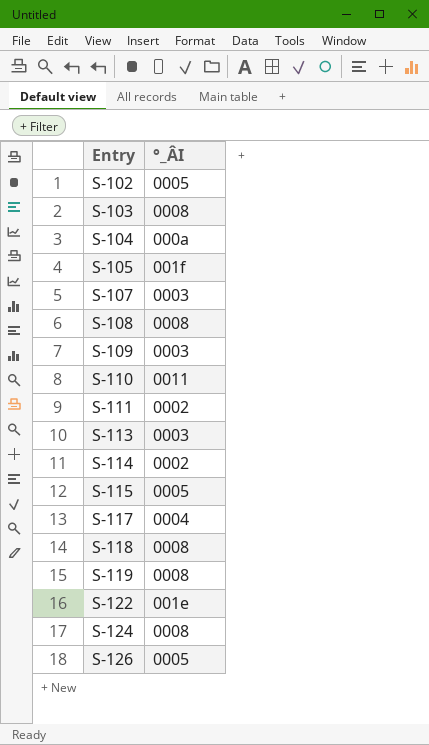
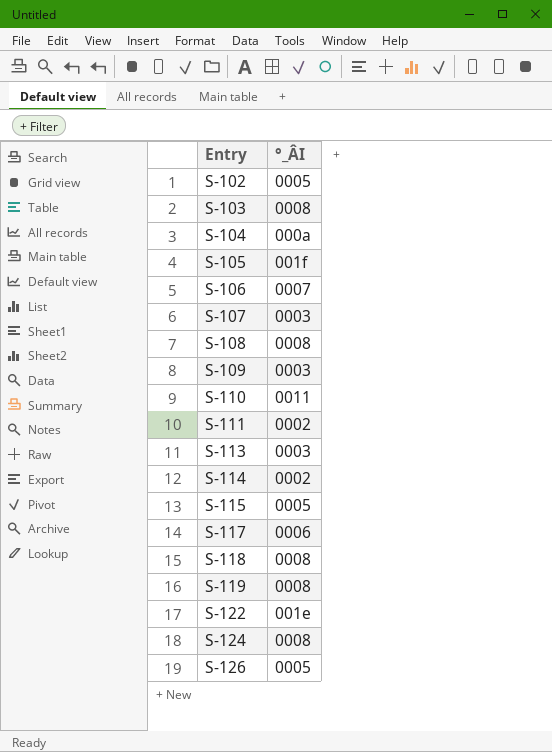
row S-106: none -> 0007
S-117 | °_ÂI: 0004 -> 0006

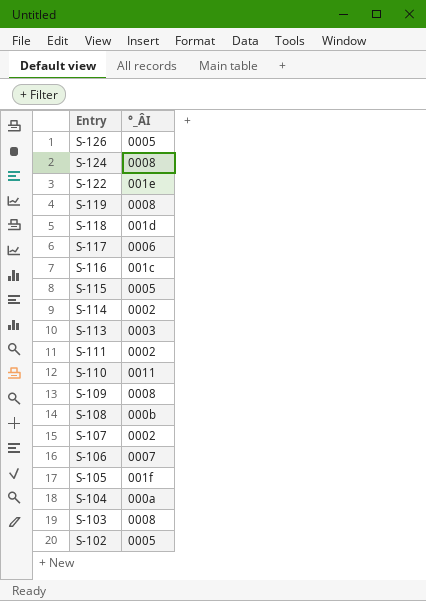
row order: Entry ascending -> Entry descending
S-118 | °_ÂI: 0008 -> 001d
row S-116: none -> 001c
S-109 | °_ÂI: 0003 -> 0008
S-108 | °_ÂI: 0008 -> 000b
S-107 | °_ÂI: 0003 -> 0002

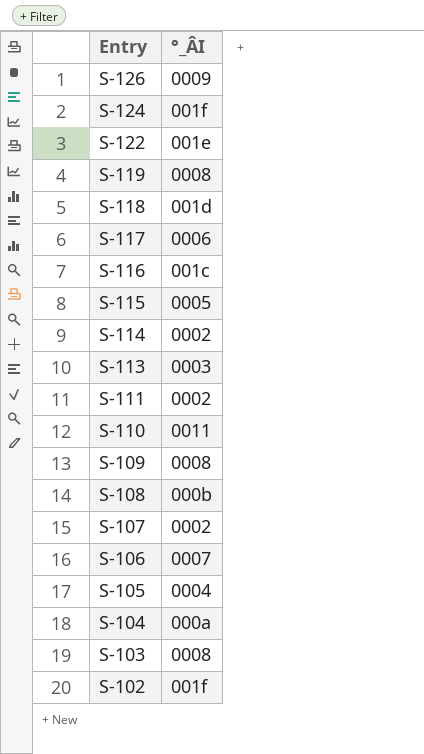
S-126 | °_ÂI: 0005 -> 0009
S-124 | °_ÂI: 0008 -> 001f
S-105 | °_ÂI: 001f -> 0004
S-102 | °_ÂI: 0005 -> 001f

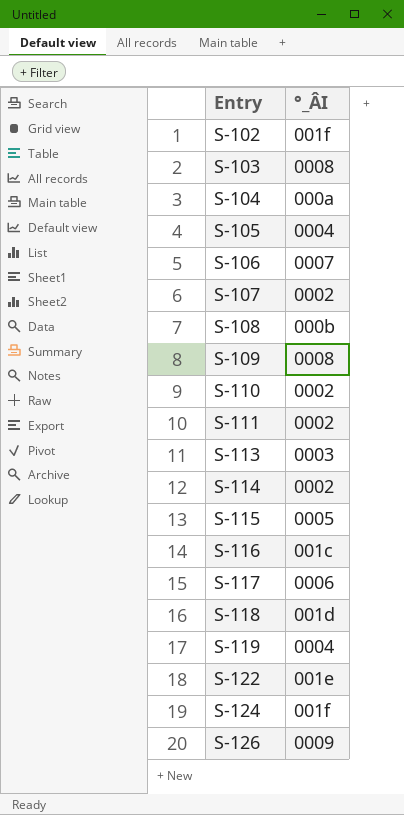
row order: Entry descending -> Entry ascending
S-110 | °_ÂI: 0011 -> 0002
S-119 | °_ÂI: 0008 -> 0004

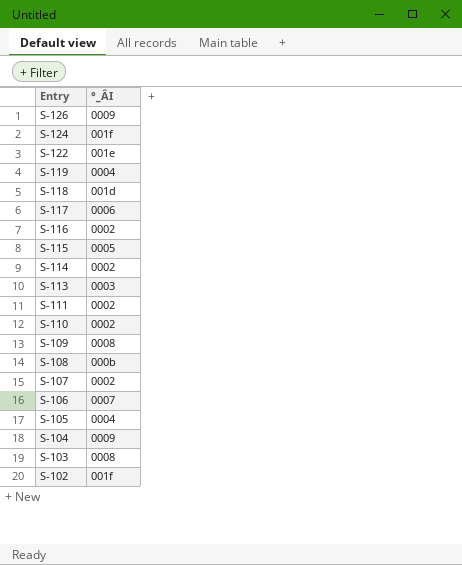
row order: Entry ascending -> Entry descending
S-116 | °_ÂI: 001c -> 0002
S-104 | °_ÂI: 000a -> 0009

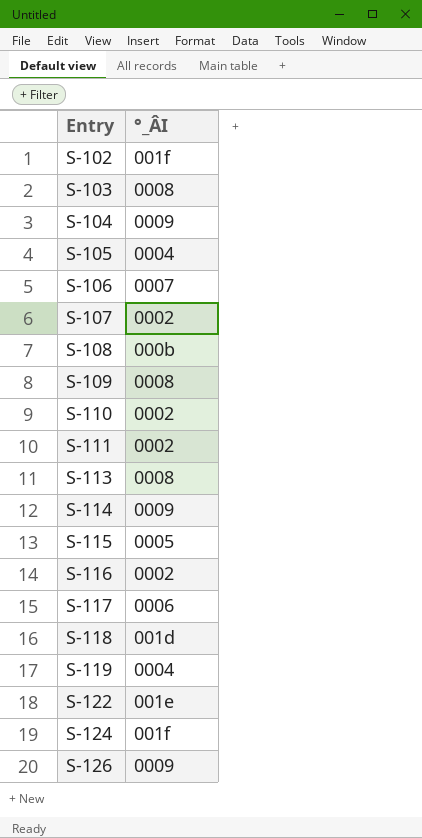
row order: Entry descending -> Entry ascending
S-113 | °_ÂI: 0003 -> 0008
S-114 | °_ÂI: 0002 -> 0009

